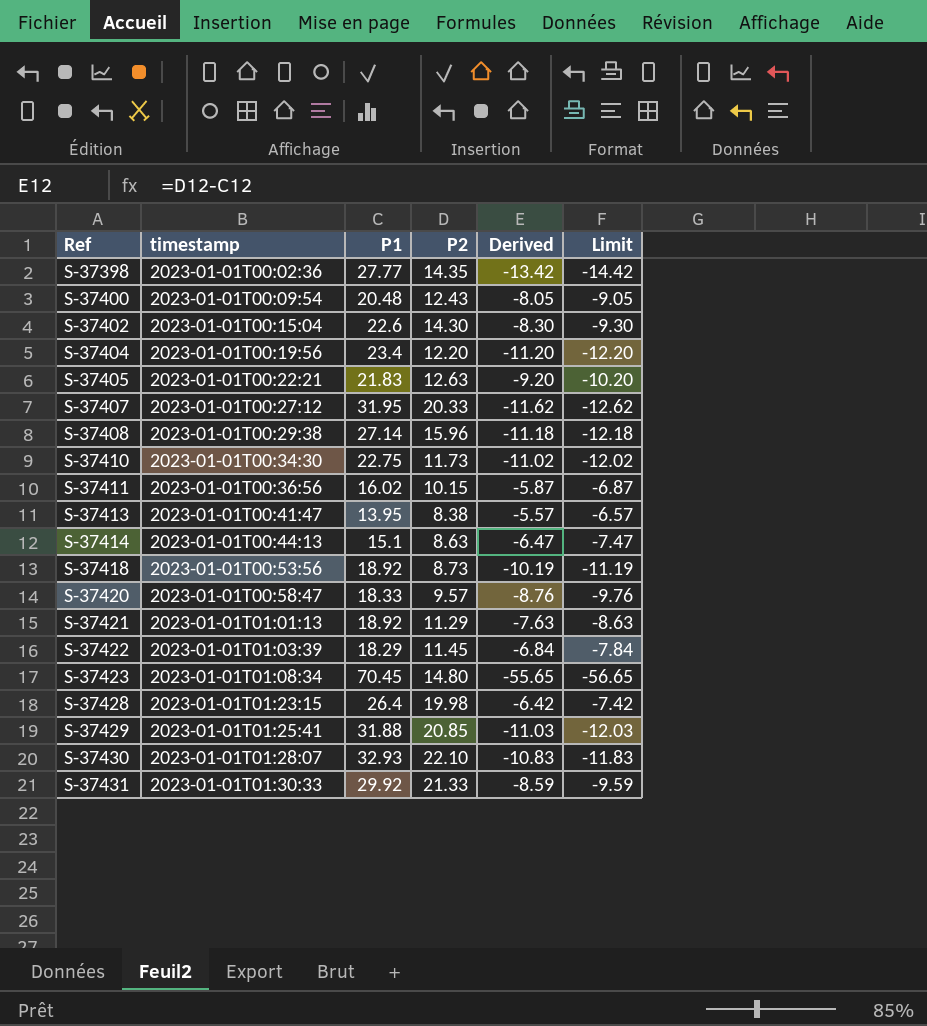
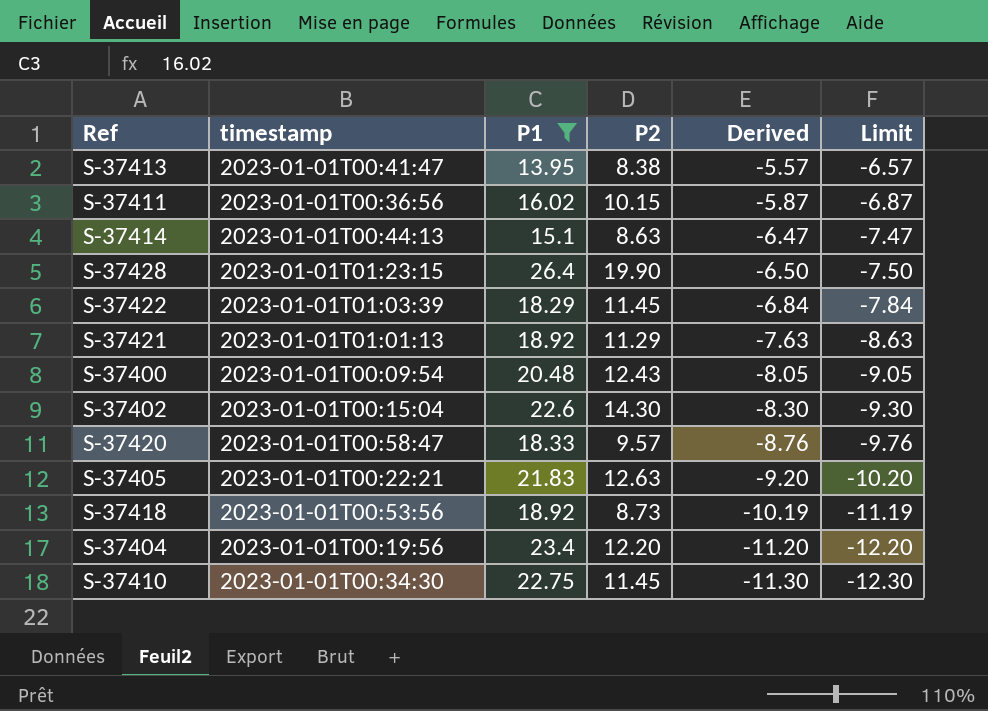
filter: none -> P1 <= 26.4
row order: Ref ascending -> Derived descending
S-37428 | P2: 19.98 -> 19.90
S-37428 | Derived: -6.42 -> -6.50
S-37428 | Limit: -7.42 -> -7.50
S-37410 | P2: 11.73 -> 11.45
S-37410 | Derived: -11.02 -> -11.30
S-37410 | Limit: -12.02 -> -12.30

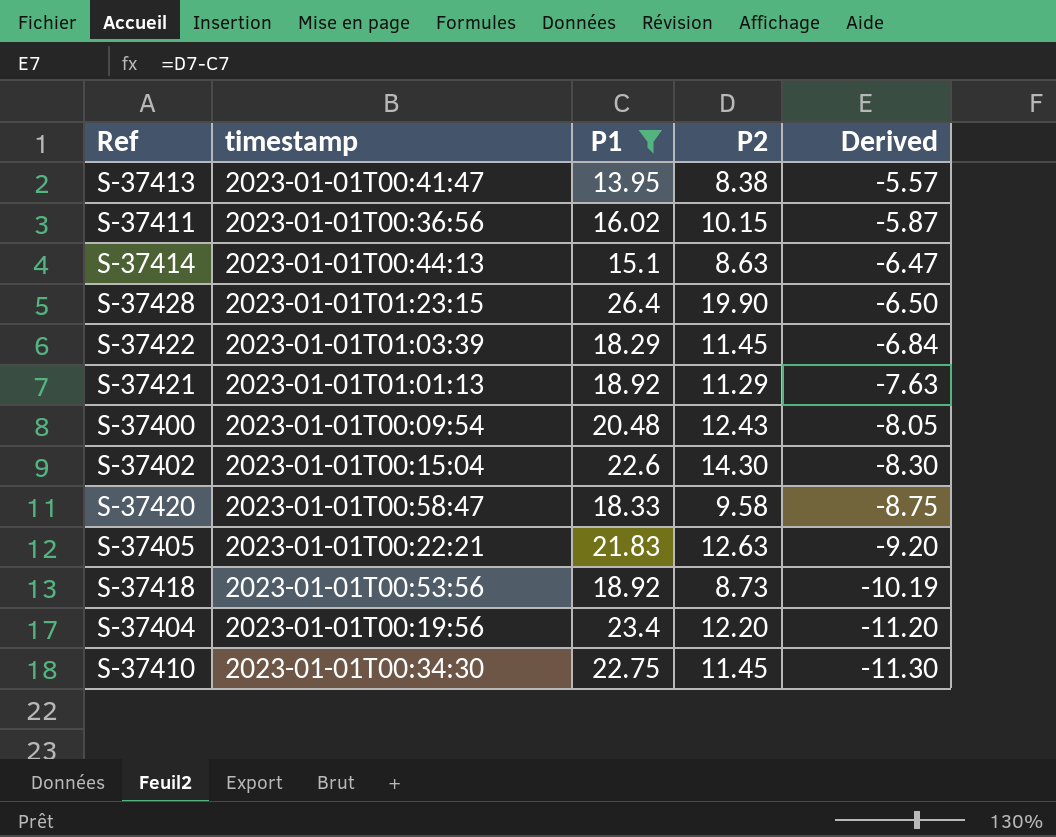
column Limit | formula: [Derived] - 1 -> none
S-37420 | P2: 9.57 -> 9.58
S-37420 | Derived: -8.76 -> -8.75

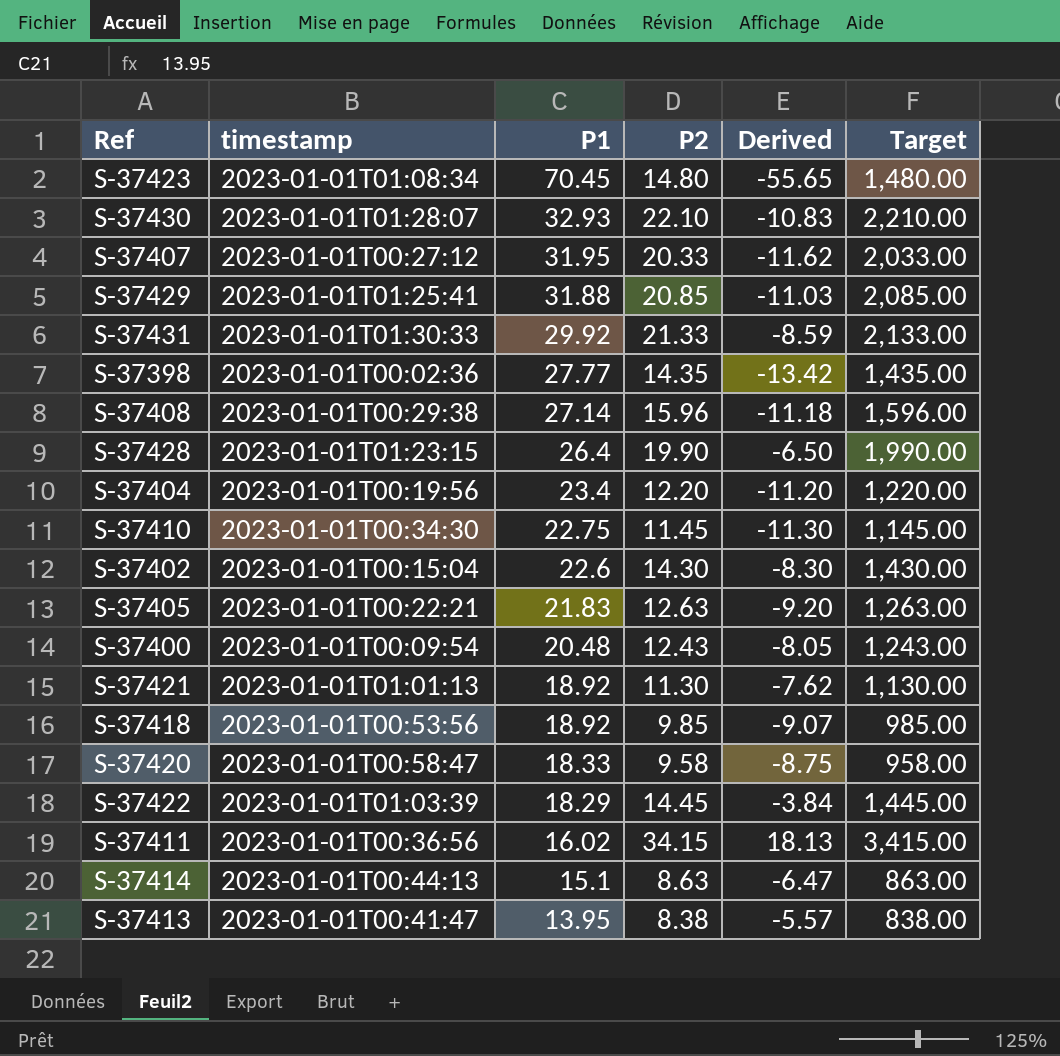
filter: P1 <= 26.4 -> none
row order: Derived descending -> P1 descending
column Target | formula: none -> [P2] * 100
S-37421 | P2: 11.29 -> 11.30
S-37421 | Derived: -7.63 -> -7.62
S-37418 | P2: 8.73 -> 9.85
S-37418 | Derived: -10.19 -> -9.07
S-37422 | P2: 11.45 -> 14.45
S-37422 | Derived: -6.84 -> -3.84
S-37411 | P2: 10.15 -> 34.15
S-37411 | Derived: -5.87 -> 18.13

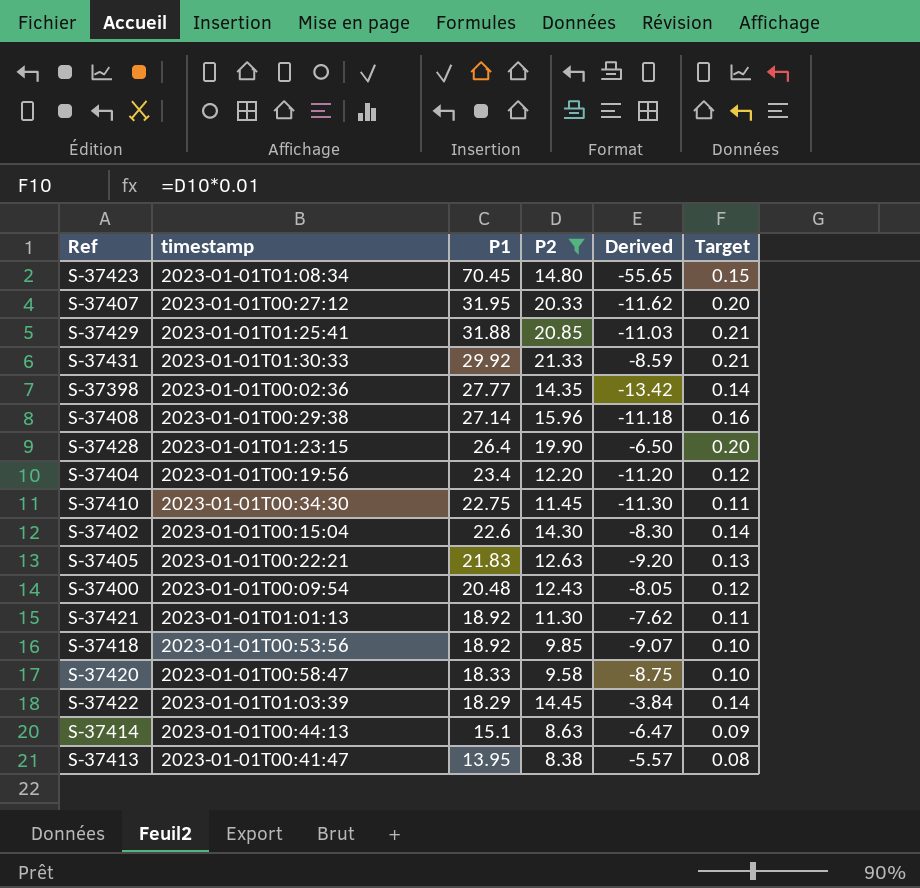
filter: none -> P2 <= 21.33
column Target | formula: [P2] * 100 -> [P2] * 0.01

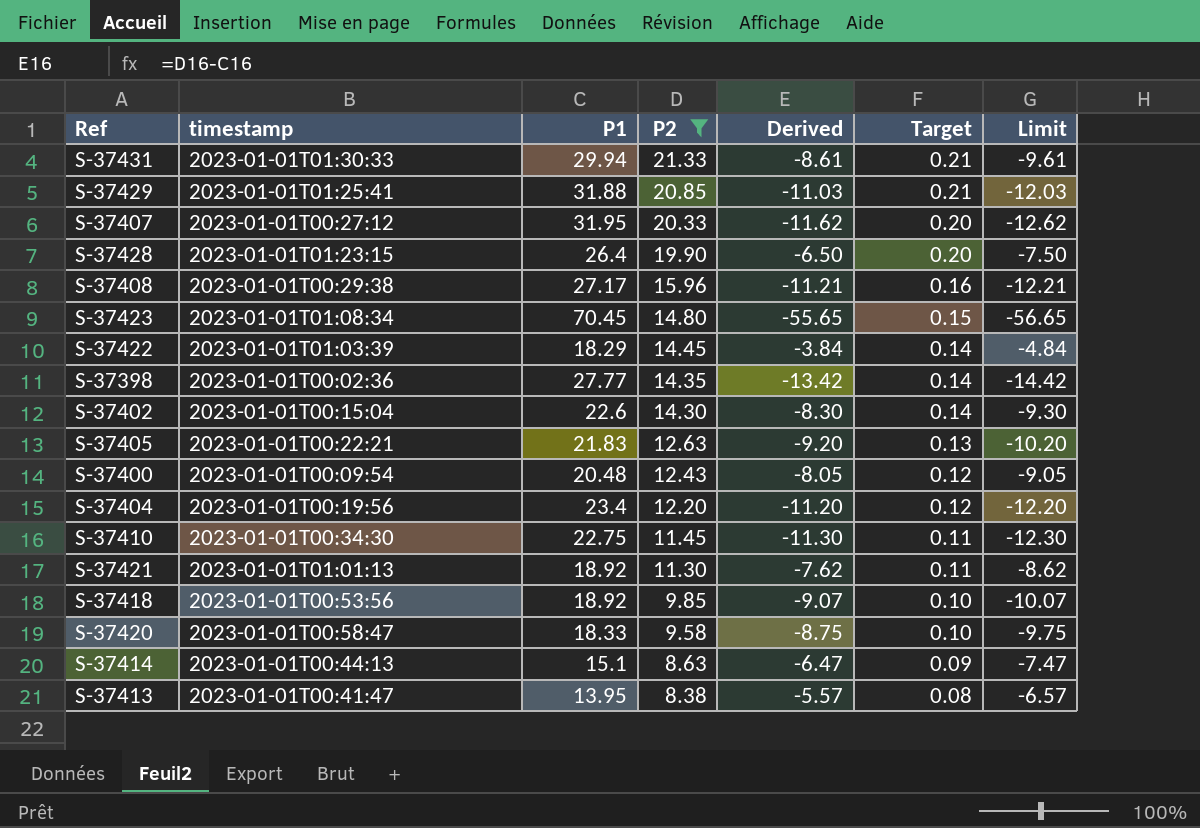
row order: P1 descending -> P2 descending
column Limit | formula: none -> [Derived] - 1
S-37431 | P1: 29.92 -> 29.94
S-37431 | Derived: -8.59 -> -8.61
S-37408 | P1: 27.14 -> 27.17
S-37408 | Derived: -11.18 -> -11.21

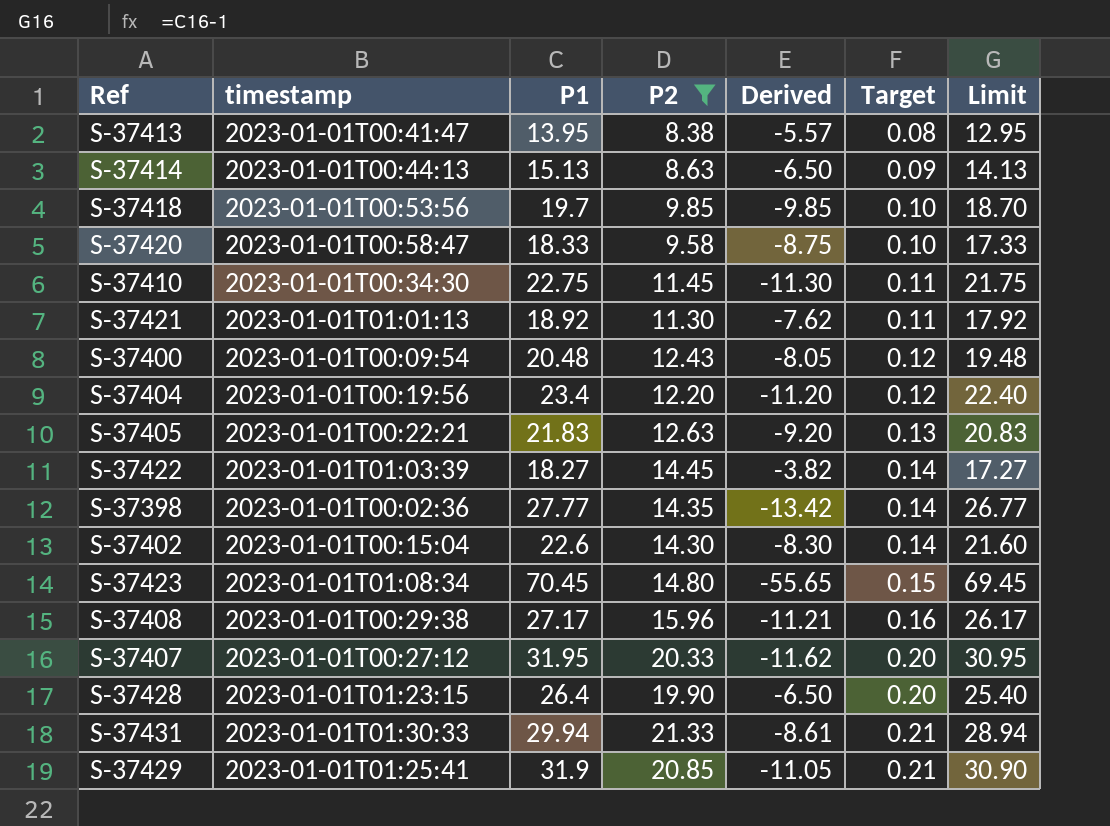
row order: P2 descending -> Target ascending
column Limit | formula: [Derived] - 1 -> [P1] - 1
S-37414 | P1: 15.1 -> 15.13
S-37414 | Derived: -6.47 -> -6.50
S-37418 | P1: 18.92 -> 19.7
S-37418 | Derived: -9.07 -> -9.85
S-37422 | P1: 18.29 -> 18.27
S-37422 | Derived: -3.84 -> -3.82
S-37429 | P1: 31.88 -> 31.9
S-37429 | Derived: -11.03 -> -11.05

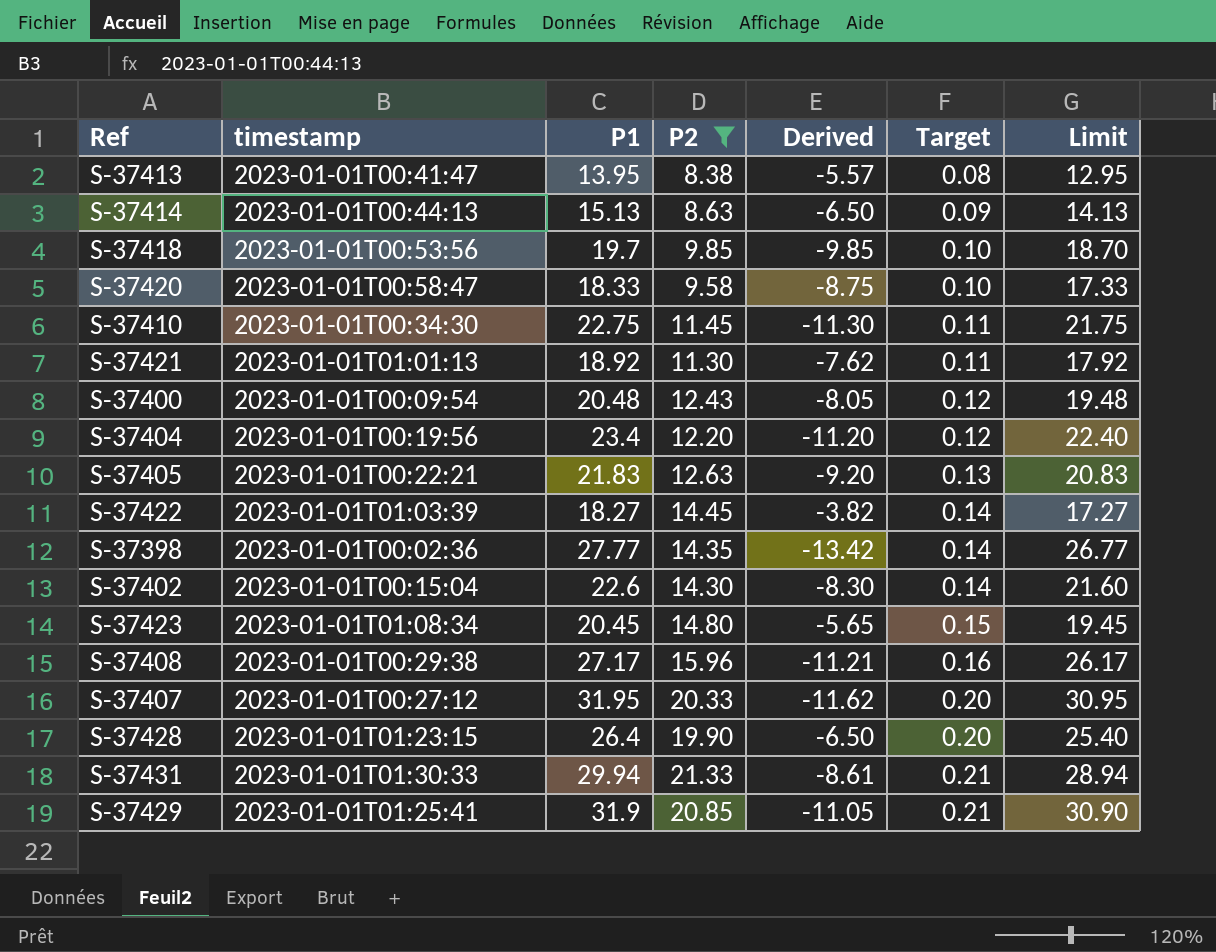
S-37423 | P1: 70.45 -> 20.45
S-37423 | Derived: -55.65 -> -5.65
S-37423 | Limit: 69.45 -> 19.45

